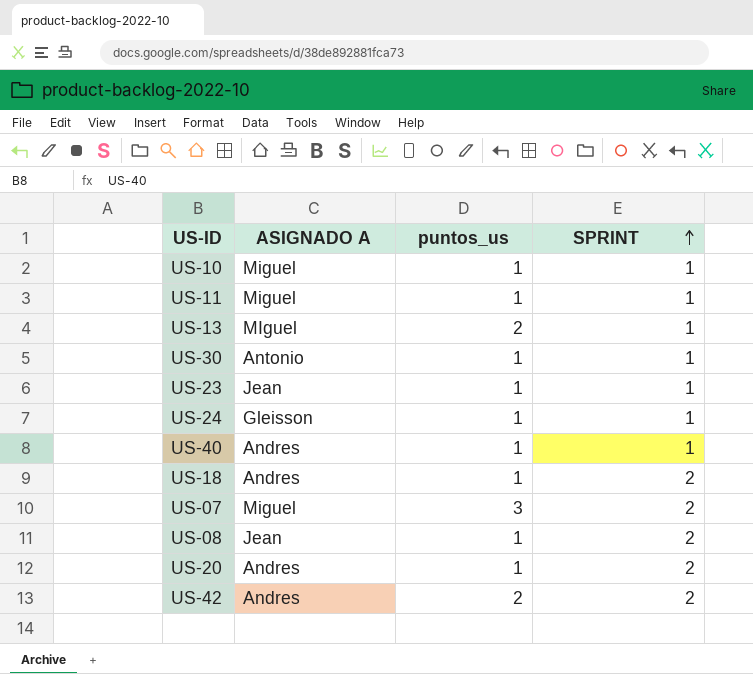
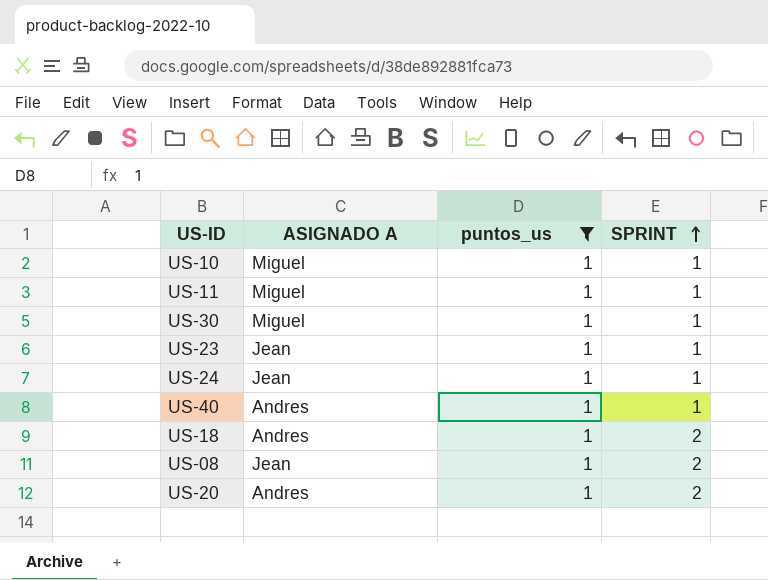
filter: none -> puntos_us = 1
US-30 | ASIGNADO A: Antonio -> Miguel
US-24 | ASIGNADO A: Gleisson -> Jean

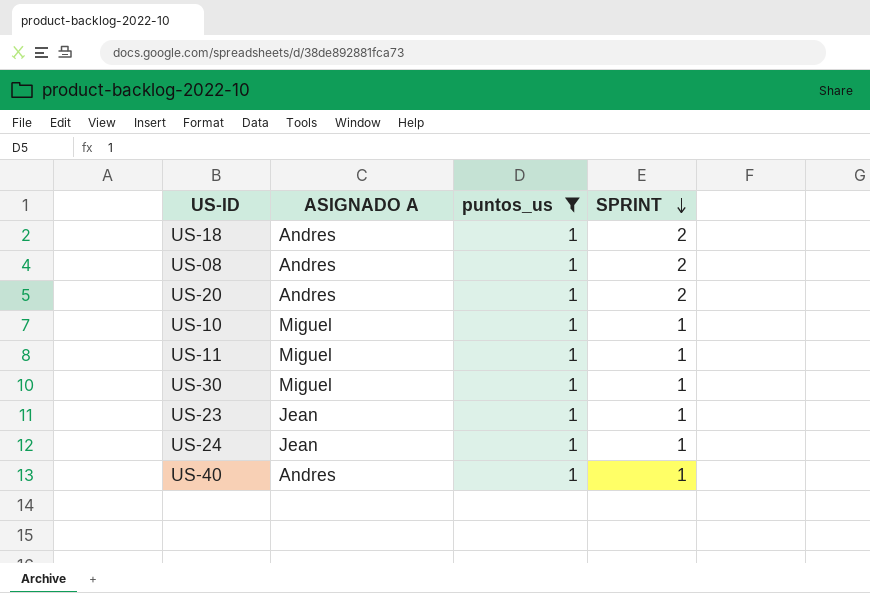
row order: SPRINT ascending -> SPRINT descending
US-08 | ASIGNADO A: Jean -> Andres

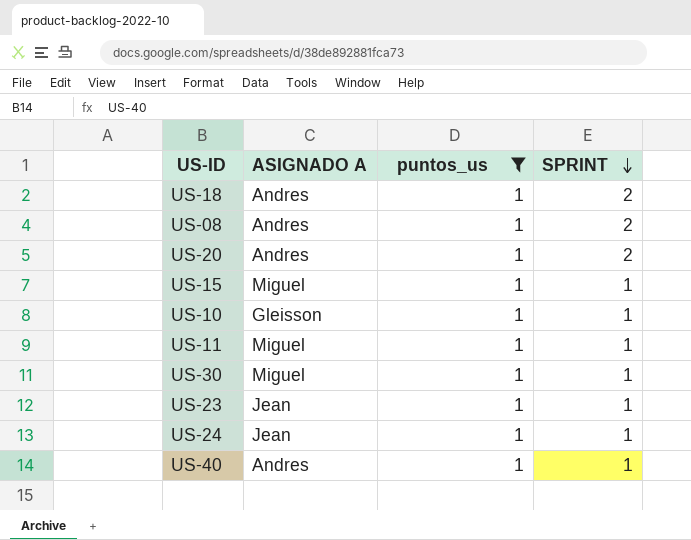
row US-15: none -> Miguel | 1 | 1
US-10 | ASIGNADO A: Miguel -> Gleisson

